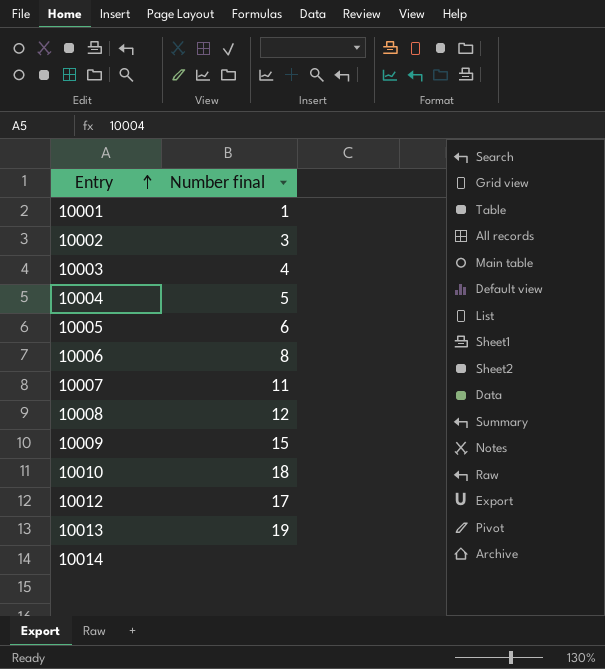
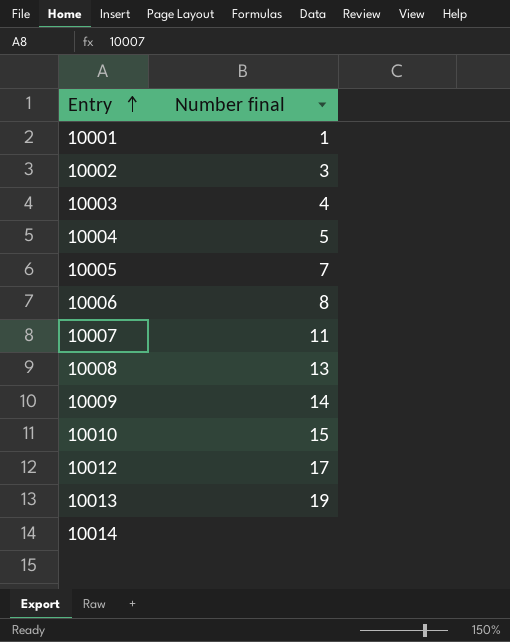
10005 | Number final: 6 -> 7
10008 | Number final: 12 -> 13
10009 | Number final: 15 -> 14
10010 | Number final: 18 -> 15

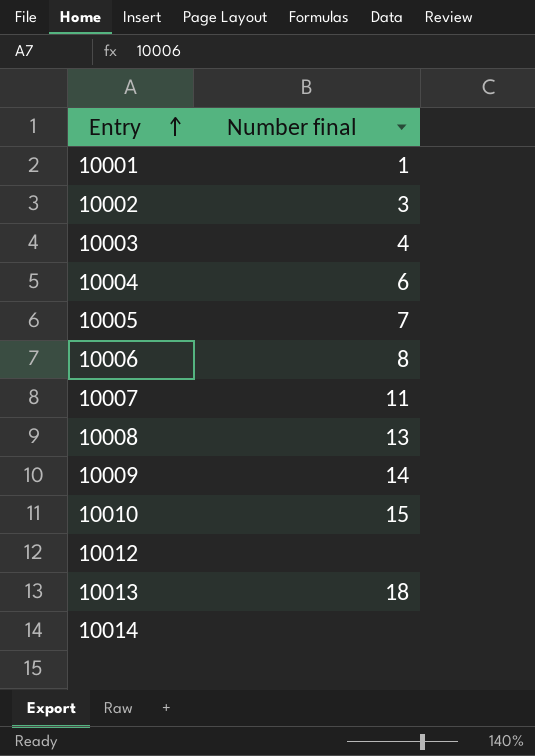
10004 | Number final: 5 -> 6
10012 | Number final: 17 -> none
10013 | Number final: 19 -> 18

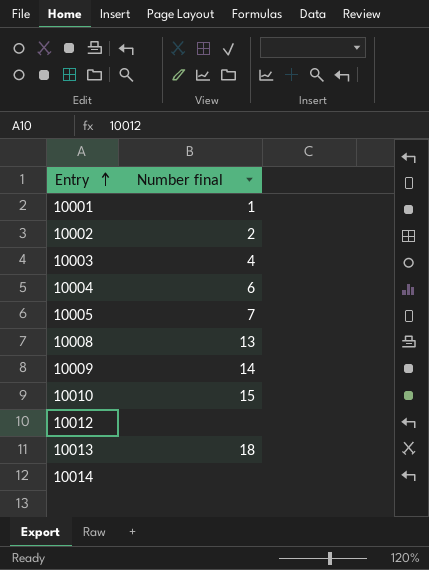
row 10006: 8 -> none
row 10007: 11 -> none
10002 | Number final: 3 -> 2

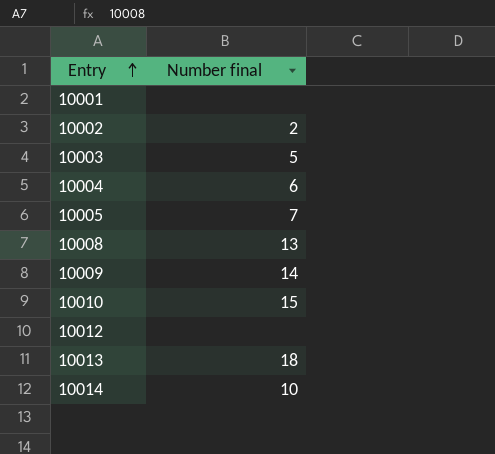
10001 | Number final: 1 -> none
10003 | Number final: 4 -> 5
10014 | Number final: none -> 10

